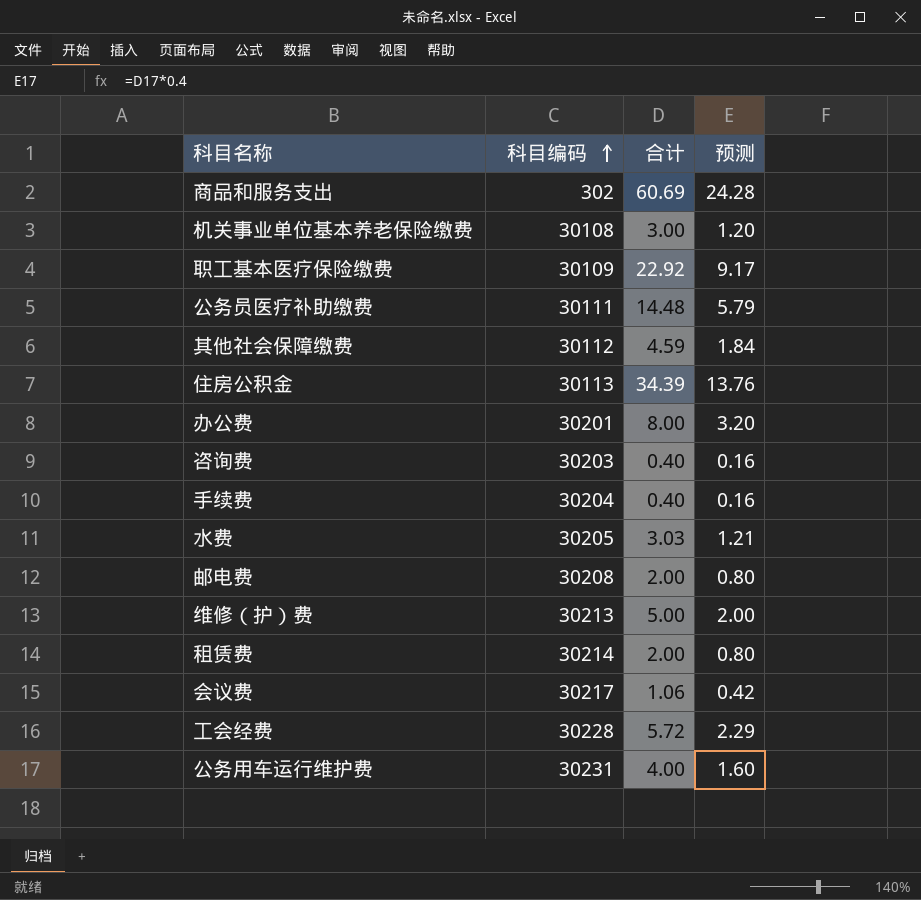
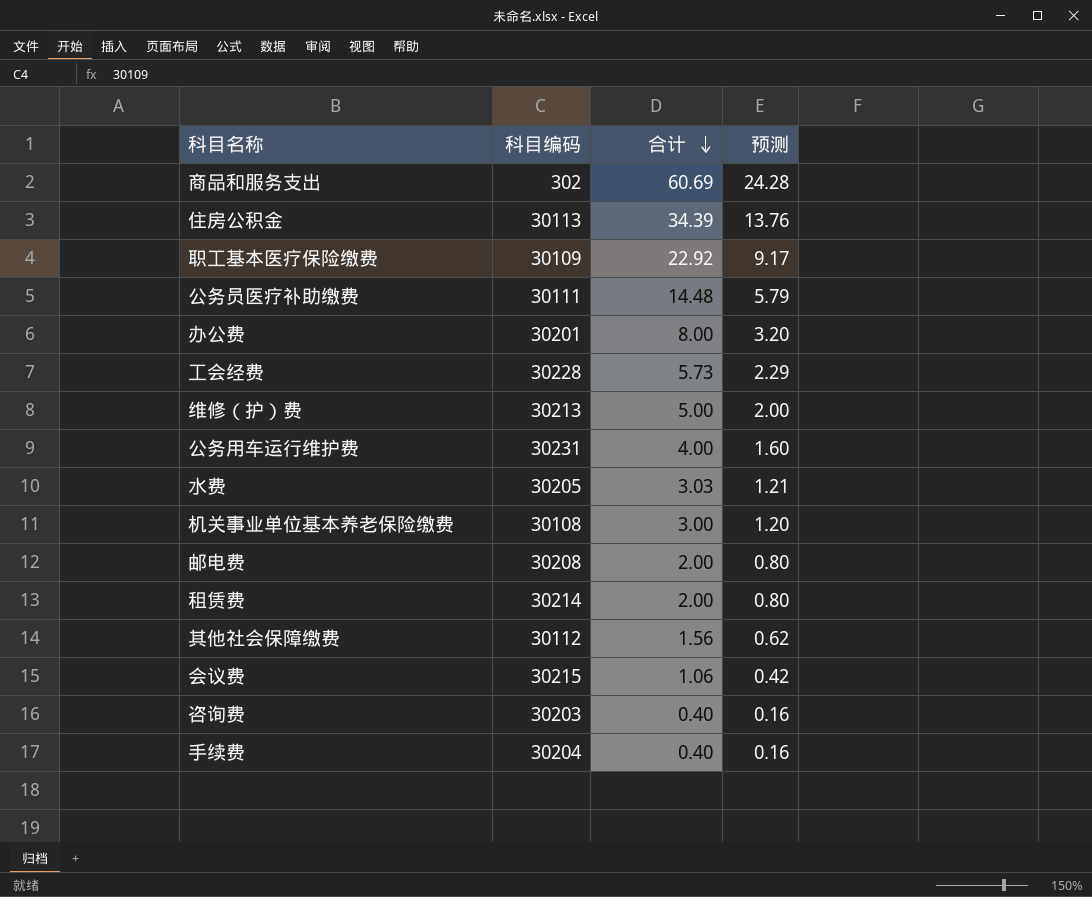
row order: 科目编码 ascending -> 合计 descending
工会经费 | 合计: 5.72 -> 5.73
其他社会保障缴费 | 合计: 4.59 -> 1.56
其他社会保障缴费 | 预测: 1.84 -> 0.62
会议费 | 科目编码: 30217 -> 30215

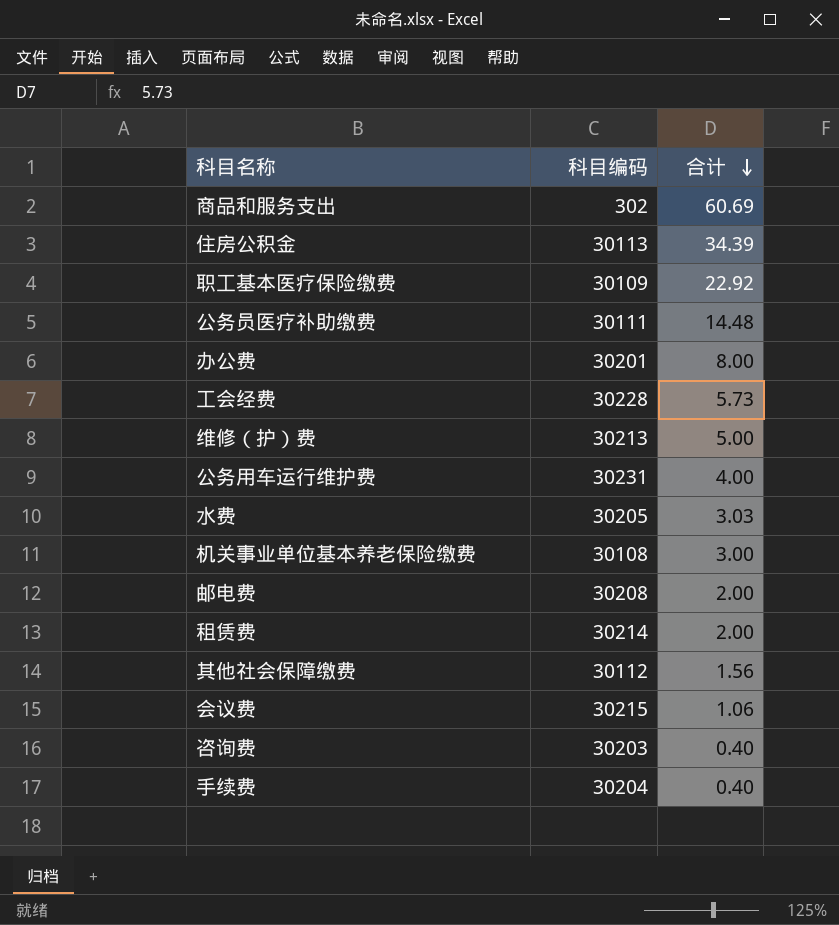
column 预测 | formula: [合计] * 0.4 -> none

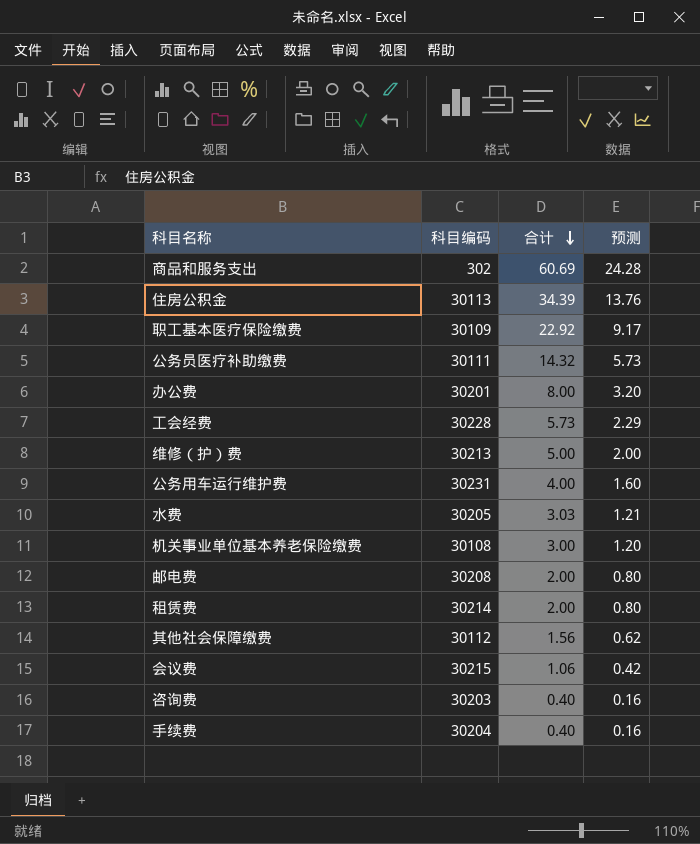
column 预测 | formula: none -> [合计] * 0.4
公务员医疗补助缴费 | 合计: 14.48 -> 14.32

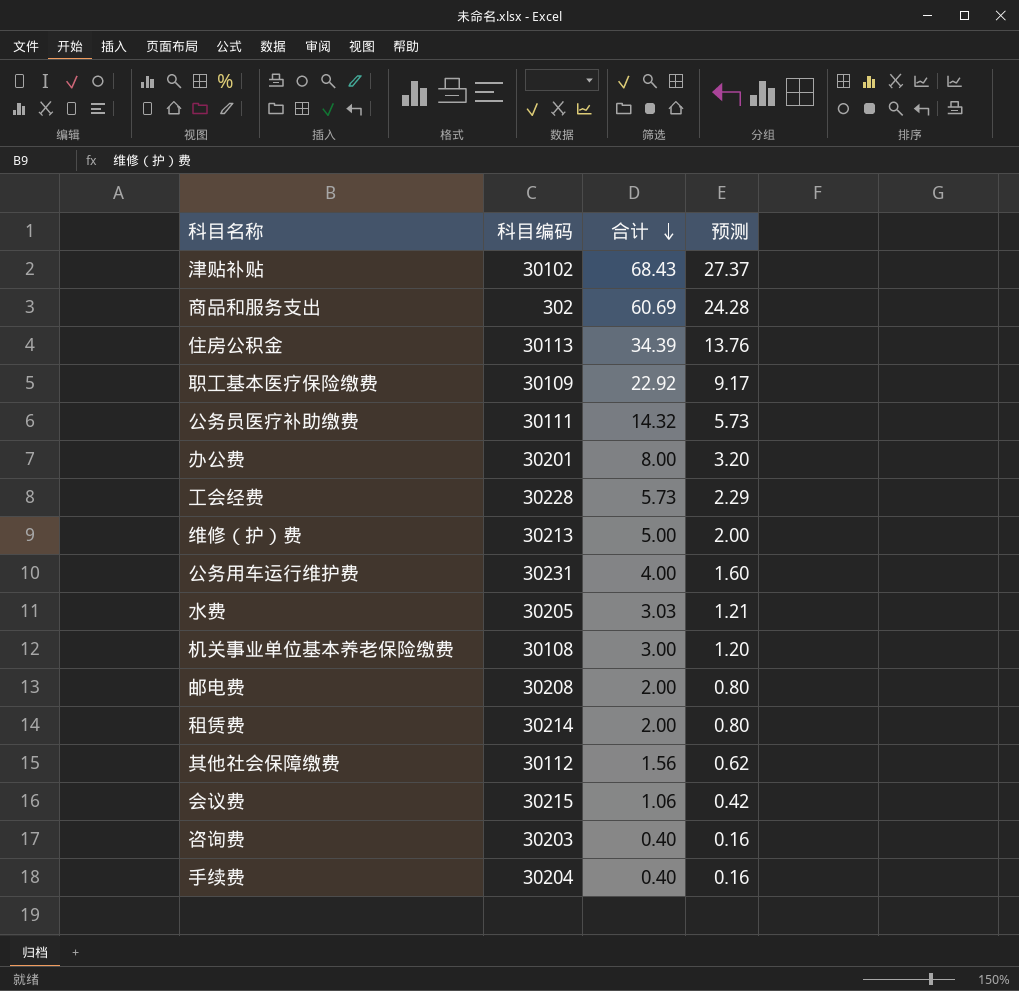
row 津贴补贴: none -> 30102 | 68.43 | 27.37

